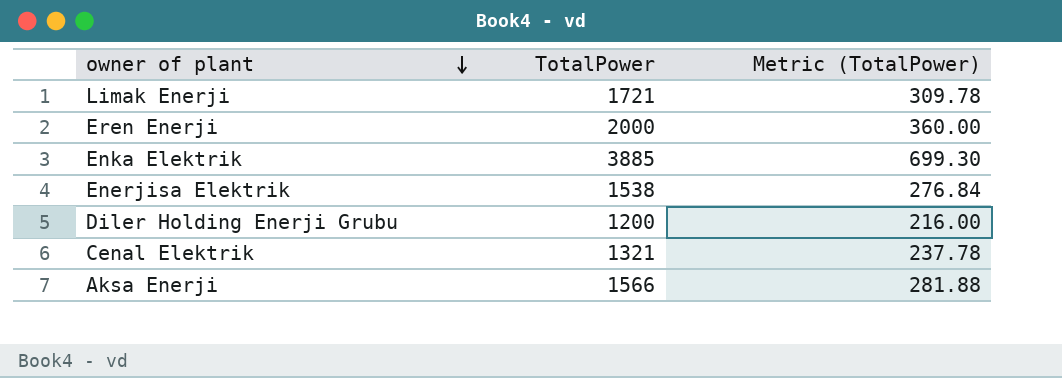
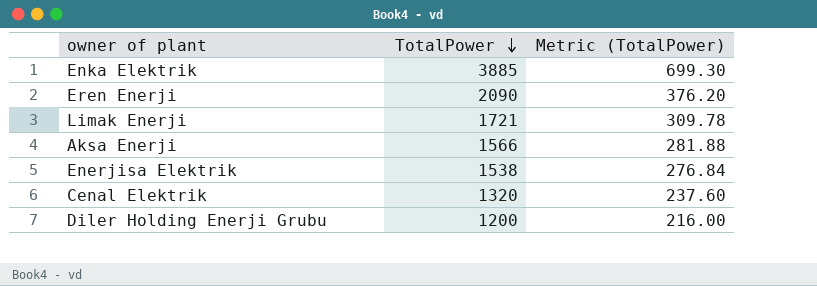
row order: owner of plant descending -> TotalPower descending
Eren Enerji | TotalPower: 2000 -> 2090
Eren Enerji | Metric (TotalPower): 360.00 -> 376.20
Cenal Elektrik | TotalPower: 1321 -> 1320
Cenal Elektrik | Metric (TotalPower): 237.78 -> 237.60

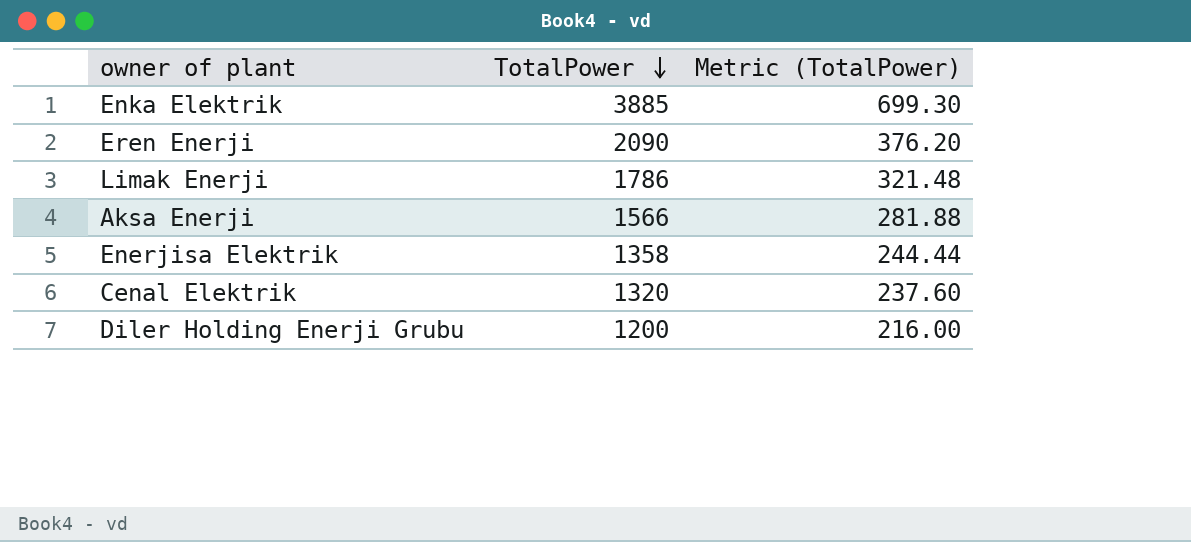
Limak Enerji | TotalPower: 1721 -> 1786
Limak Enerji | Metric (TotalPower): 309.78 -> 321.48
Enerjisa Elektrik | TotalPower: 1538 -> 1358
Enerjisa Elektrik | Metric (TotalPower): 276.84 -> 244.44

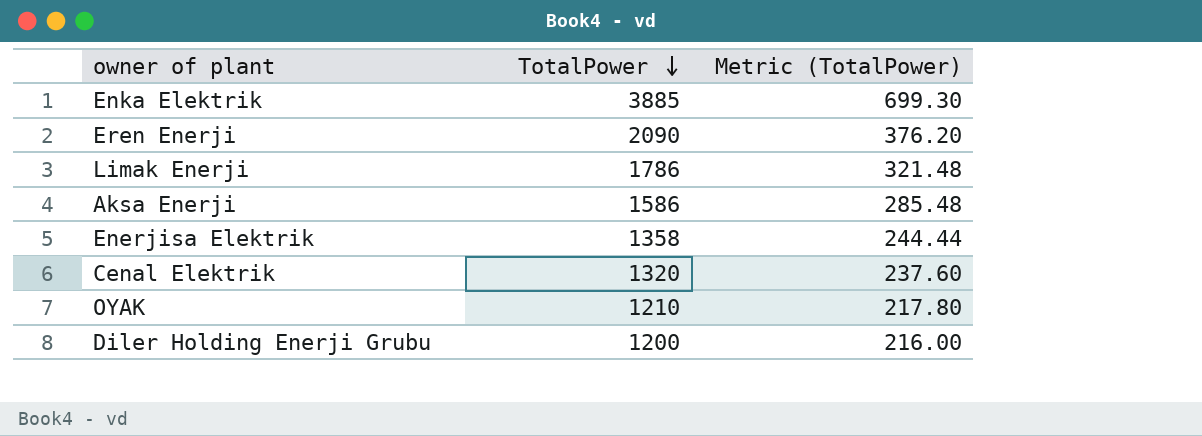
Aksa Enerji | TotalPower: 1566 -> 1586
Aksa Enerji | Metric (TotalPower): 281.88 -> 285.48
row OYAK: none -> 1210 | 217.80

